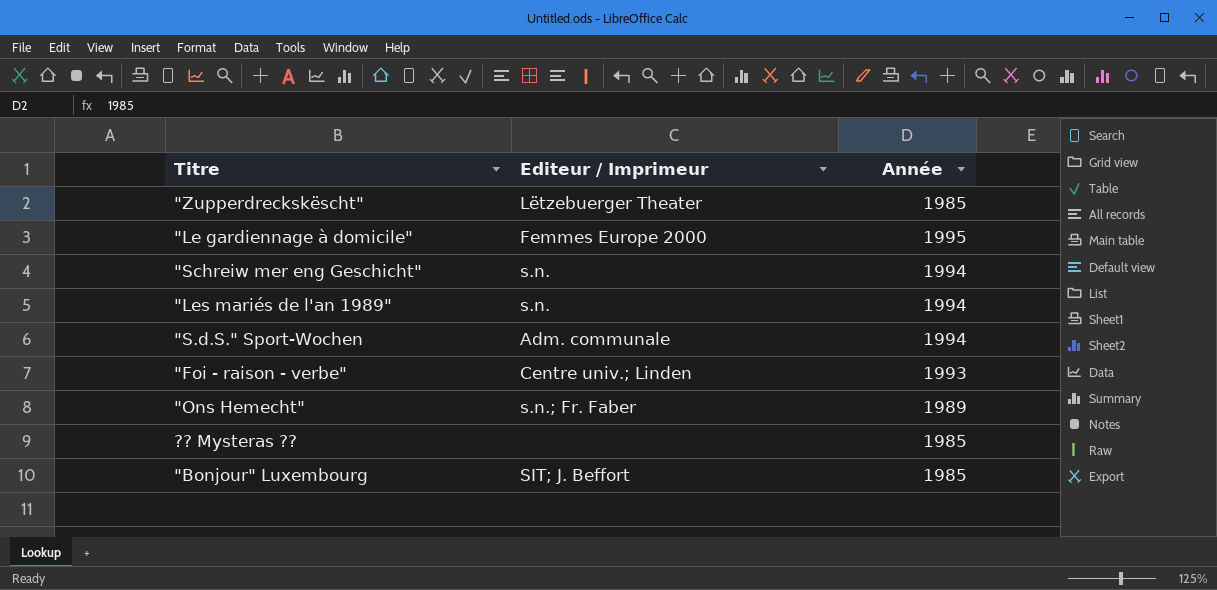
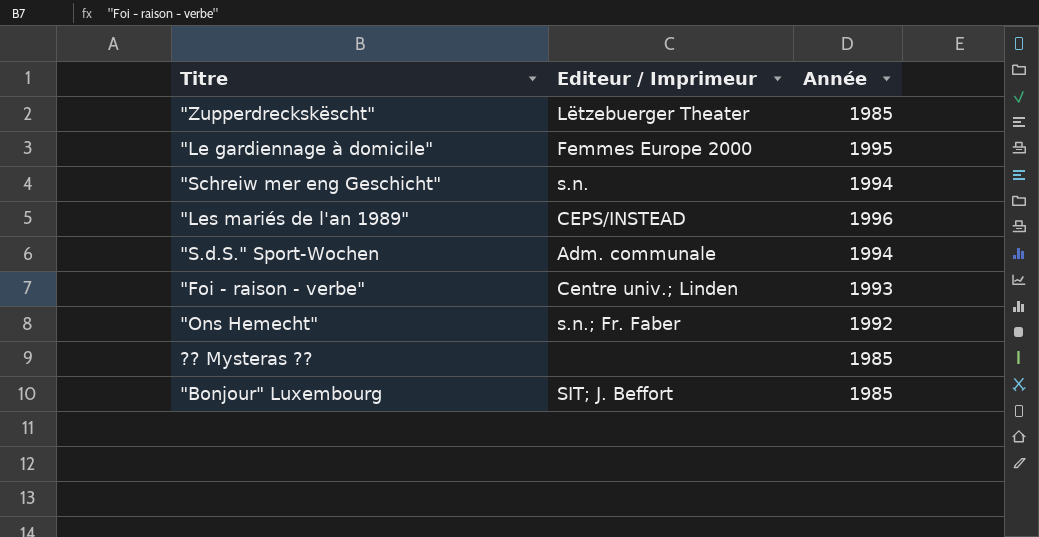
"Les mariés de l'an 1989" | Editeur / Imprimeur: s.n. -> CEPS/INSTEAD
"Les mariés de l'an 1989" | Année: 1994 -> 1996
"Ons Hemecht" | Année: 1989 -> 1992

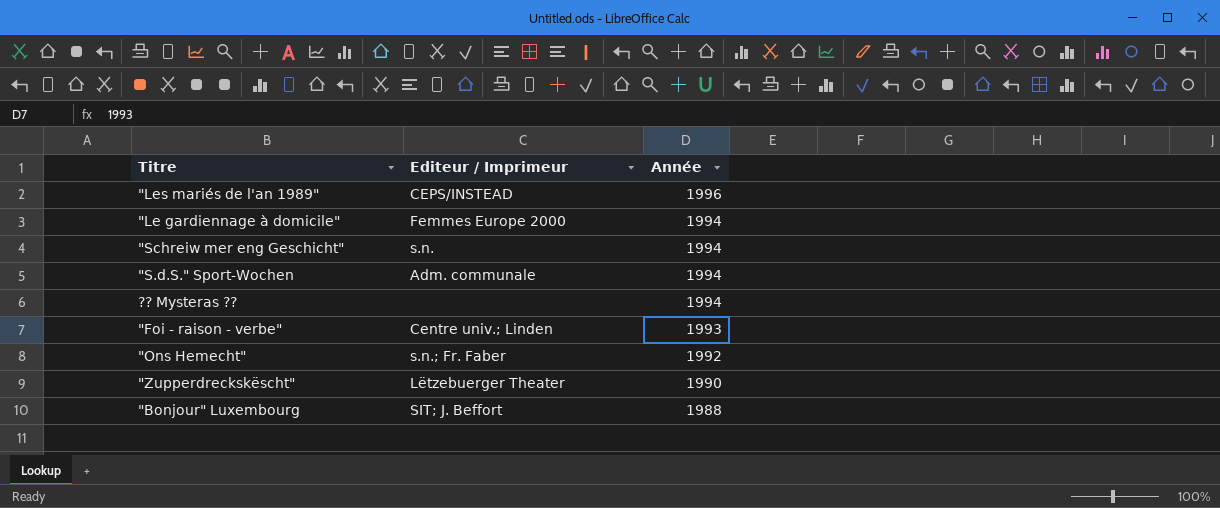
row order: none -> Année descending
"Le gardiennage à domicile" | Année: 1995 -> 1994
?? Mysteras ?? | Année: 1985 -> 1994
"Zupperdreckskëscht" | Année: 1985 -> 1990
"Bonjour" Luxembourg | Année: 1985 -> 1988

